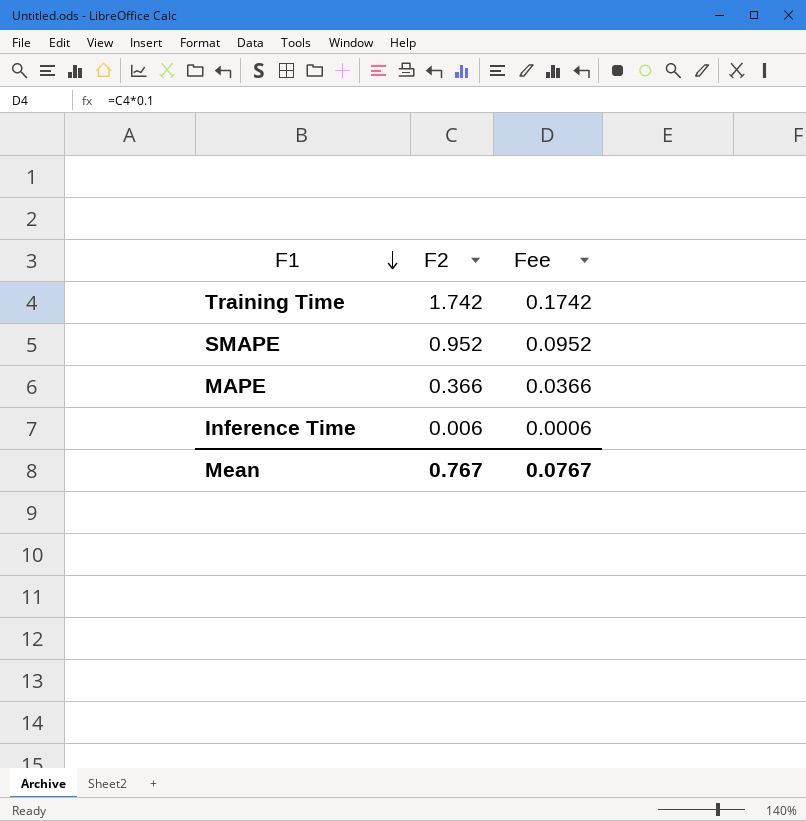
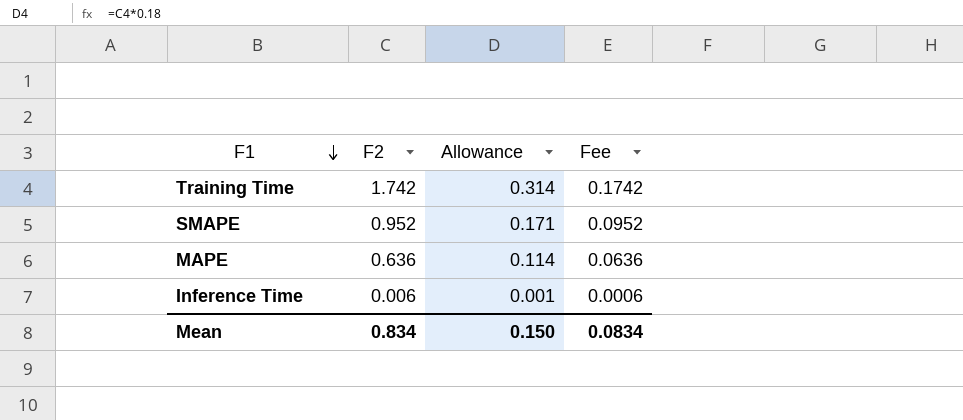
column Allowance | formula: none -> [F2] * 0.18
MAPE | F2: 0.366 -> 0.636
MAPE | Fee: 0.0366 -> 0.0636
Mean | F2: 0.767 -> 0.834
Mean | Fee: 0.0767 -> 0.0834

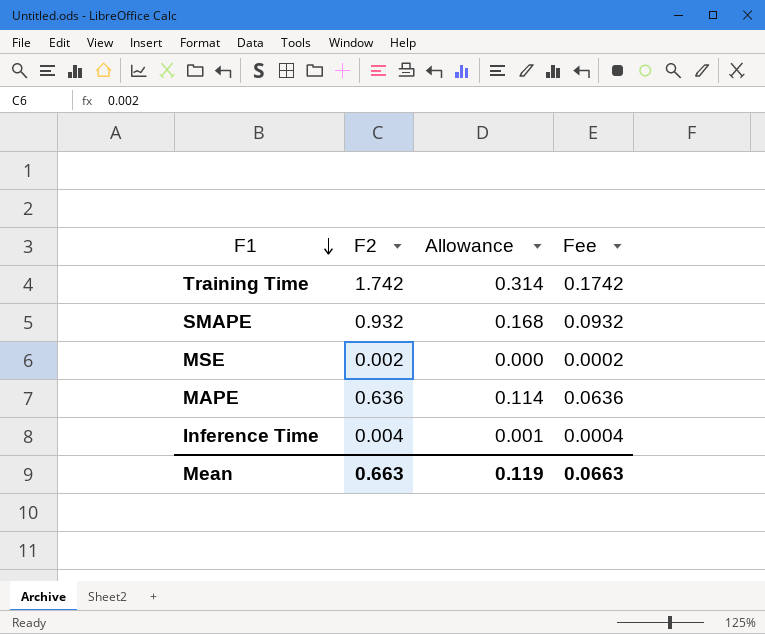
SMAPE | F2: 0.952 -> 0.932
SMAPE | Allowance: 0.171 -> 0.168
SMAPE | Fee: 0.0952 -> 0.0932
row MSE: none -> 0.002 | 0.000 | 0.0002
Inference Time | F2: 0.006 -> 0.004
Inference Time | Fee: 0.0006 -> 0.0004
Mean | F2: 0.834 -> 0.663
Mean | Allowance: 0.150 -> 0.119
Mean | Fee: 0.0834 -> 0.0663

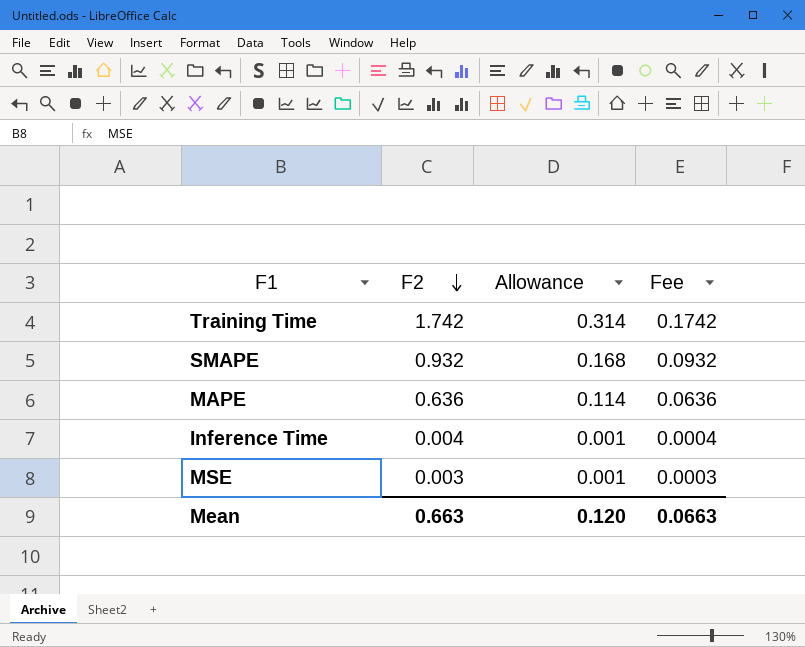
row order: F1 descending -> F2 descending
MSE | F2: 0.002 -> 0.003
MSE | Allowance: 0.000 -> 0.001
MSE | Fee: 0.0002 -> 0.0003
Mean | Allowance: 0.119 -> 0.120

